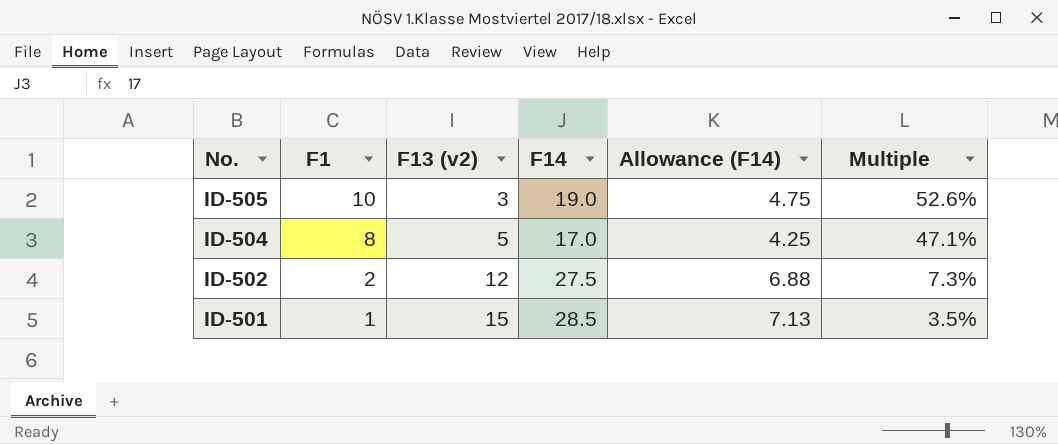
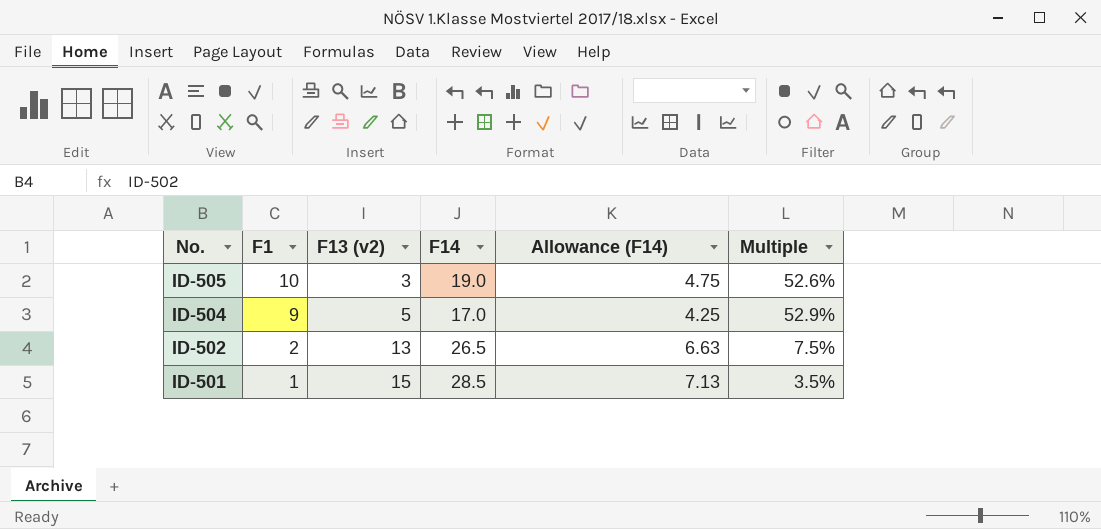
ID-504 | F1: 8 -> 9
ID-504 | Multiple: 47.1% -> 52.9%
ID-502 | F13 (v2): 12 -> 13
ID-502 | F14: 27.5 -> 26.5
ID-502 | Allowance (F14): 6.88 -> 6.63
ID-502 | Multiple: 7.3% -> 7.5%

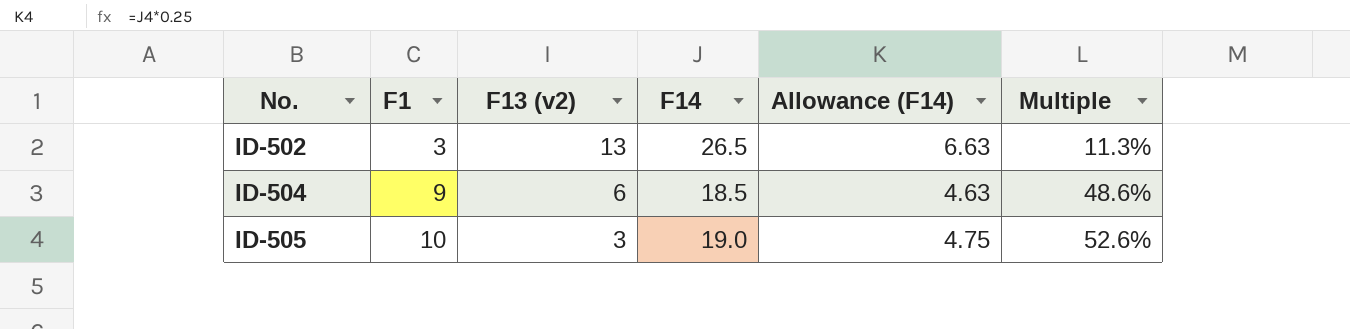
row order: No. descending -> No. ascending
row ID-501: 1 | 15 | 28.5 | 7.13 | 3.5% -> none
ID-502 | F1: 2 -> 3
ID-502 | Multiple: 7.5% -> 11.3%
ID-504 | F13 (v2): 5 -> 6
ID-504 | F14: 17.0 -> 18.5
ID-504 | Allowance (F14): 4.25 -> 4.63
ID-504 | Multiple: 52.9% -> 48.6%

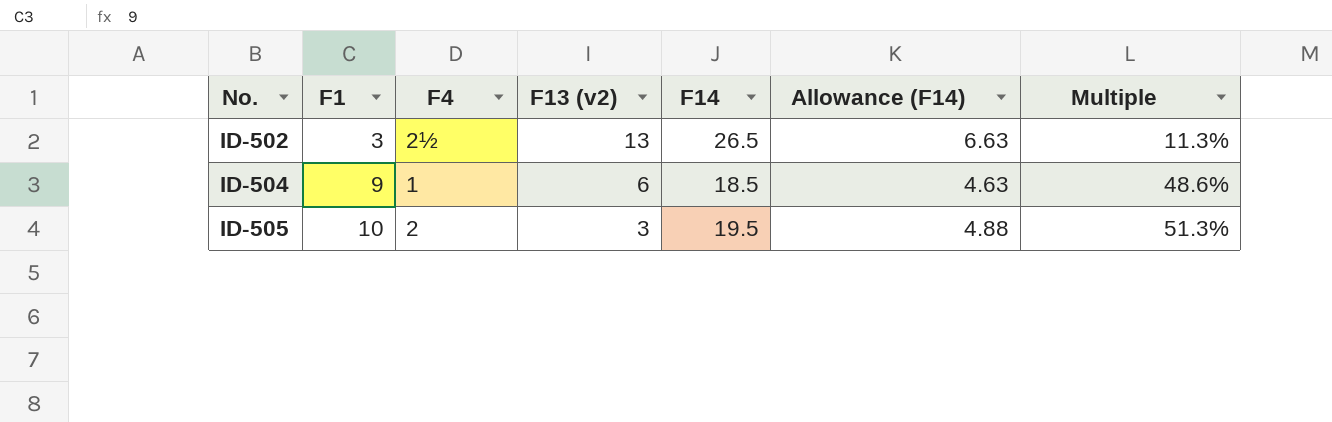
column F4 | position: none -> 3
ID-505 | F14: 19.0 -> 19.5
ID-505 | Allowance (F14): 4.75 -> 4.88
ID-505 | Multiple: 52.6% -> 51.3%

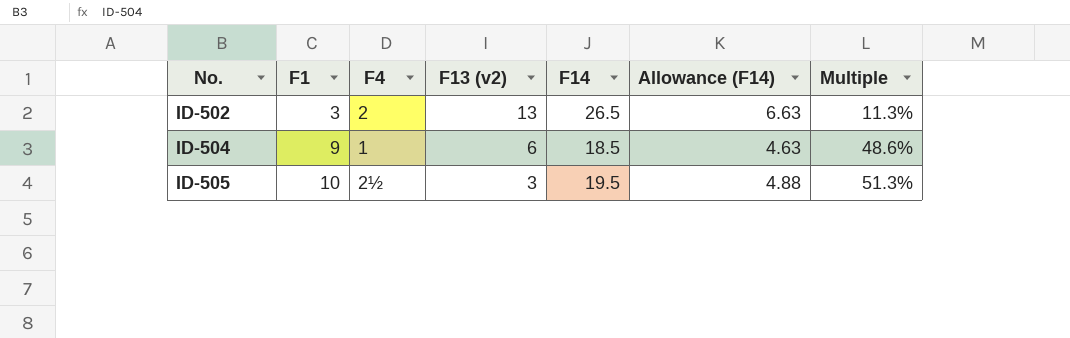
ID-502 | F4: 2½ -> 2
ID-505 | F4: 2 -> 2½

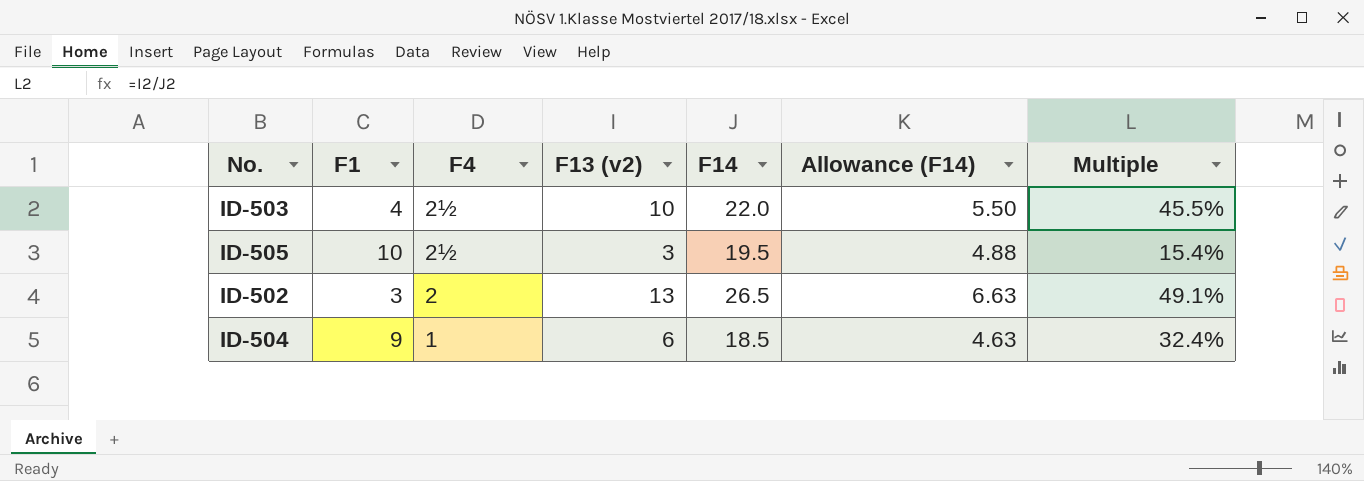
row order: No. ascending -> F4 descending
column Multiple | formula: [F1] / [F14] -> [F13 (v2)] / [F14]
row ID-503: none -> 4 | 2½ | 10 | 22.0 | 5.50 | 45.5%

